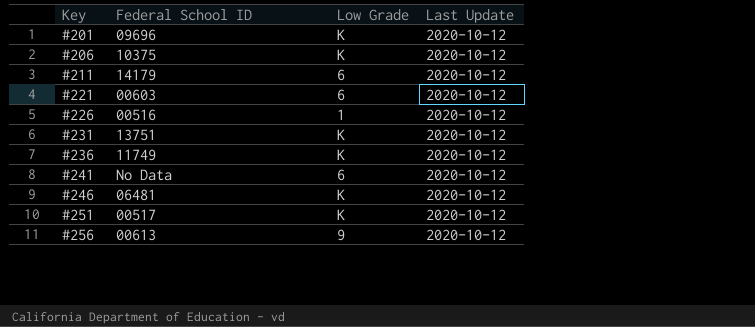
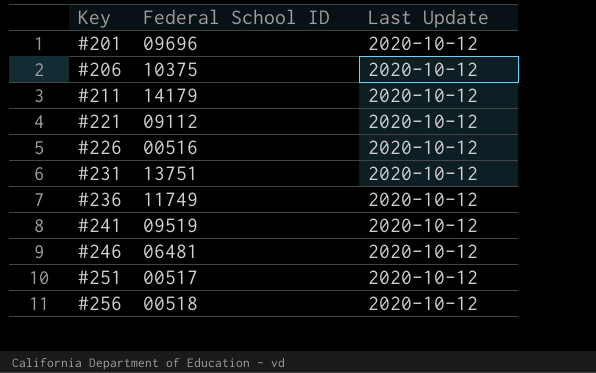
column Low Grade | position: 3 -> none
#221 | Federal School ID: 00603 -> 09112
#241 | Federal School ID: No Data -> 09519
#256 | Federal School ID: 00613 -> 00518

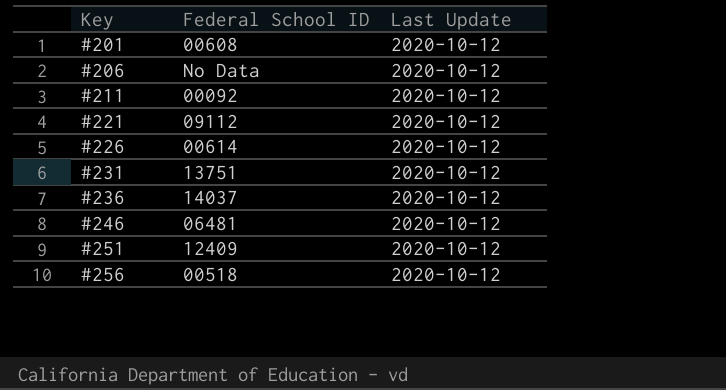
row #241: 09519 | 2020-10-12 -> none
#201 | Federal School ID: 09696 -> 00608
#206 | Federal School ID: 10375 -> No Data
#211 | Federal School ID: 14179 -> 00092
#226 | Federal School ID: 00516 -> 00614
#236 | Federal School ID: 11749 -> 14037
#251 | Federal School ID: 00517 -> 12409

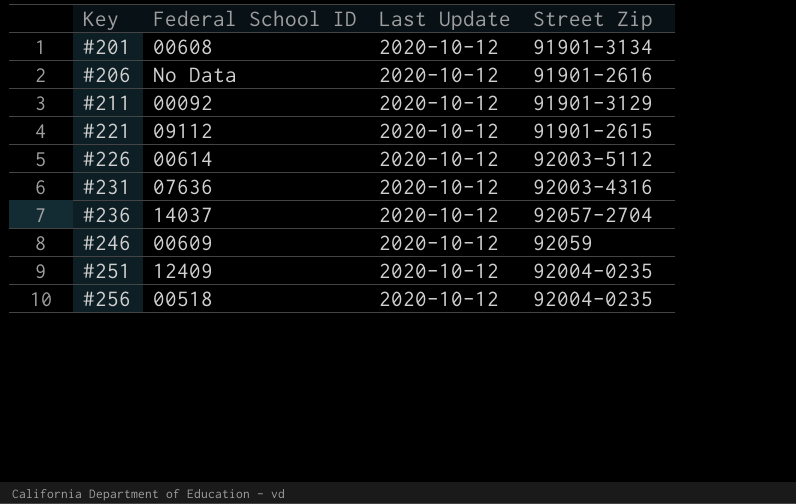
column Street Zip | position: none -> 4
#231 | Federal School ID: 13751 -> 07636
#246 | Federal School ID: 06481 -> 00609

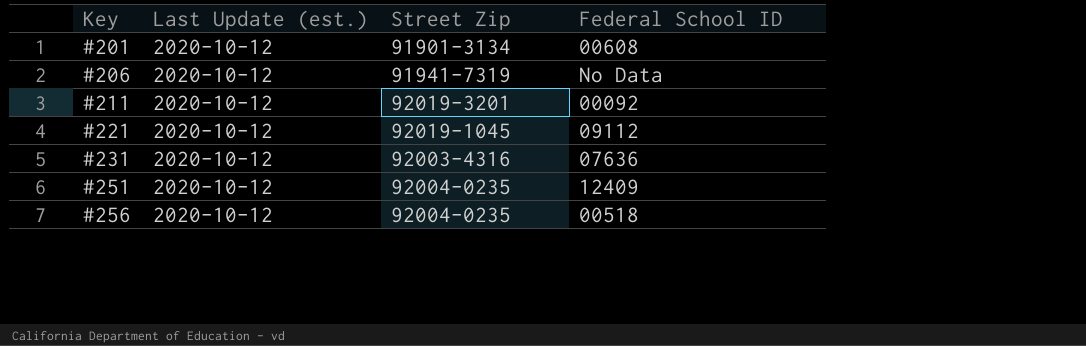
column name: Last Update -> Last Update (est.)
column Federal School ID | position: 2 -> 4
row #226: 00614 | 2020-10-12 | 92003-5112 -> none
row #236: 14037 | 2020-10-12 | 92057-2704 -> none
row #246: 00609 | 2020-10-12 | 92059 -> none
#206 | Street Zip: 91901-2616 -> 91941-7319
#211 | Street Zip: 91901-3129 -> 92019-3201
#221 | Street Zip: 91901-2615 -> 92019-1045

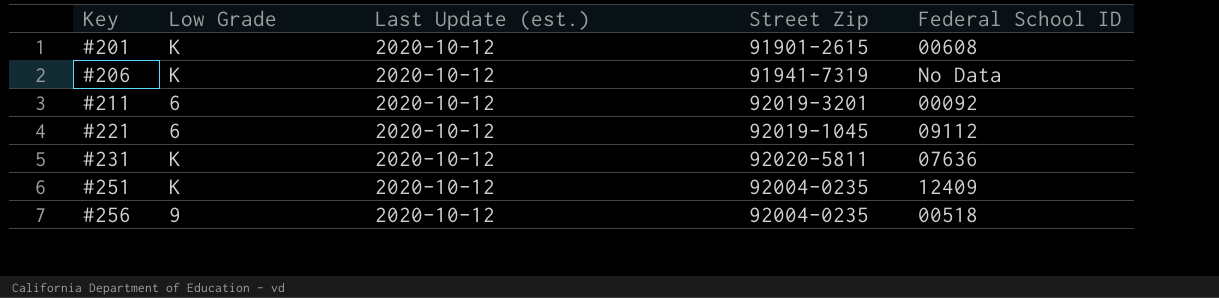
column Low Grade | position: none -> 2
#201 | Street Zip: 91901-3134 -> 91901-2615
#231 | Street Zip: 92003-4316 -> 92020-5811

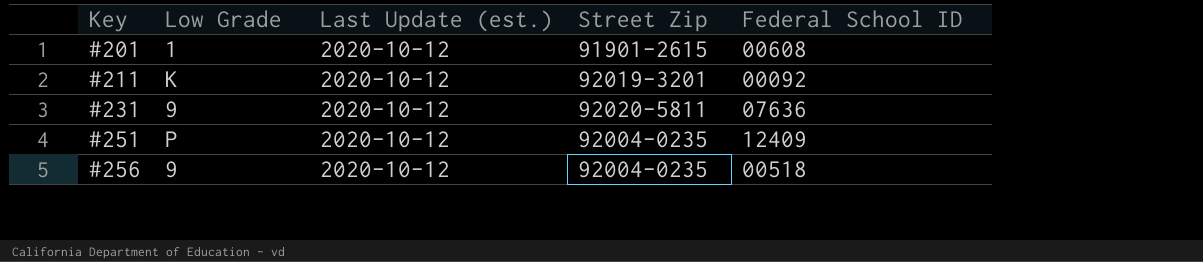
row #206: K | 2020-10-12 | 91941-7319 | No Data -> none
row #221: 6 | 2020-10-12 | 92019-1045 | 09112 -> none
#201 | Low Grade: K -> 1
#211 | Low Grade: 6 -> K
#231 | Low Grade: K -> 9
#251 | Low Grade: K -> P

